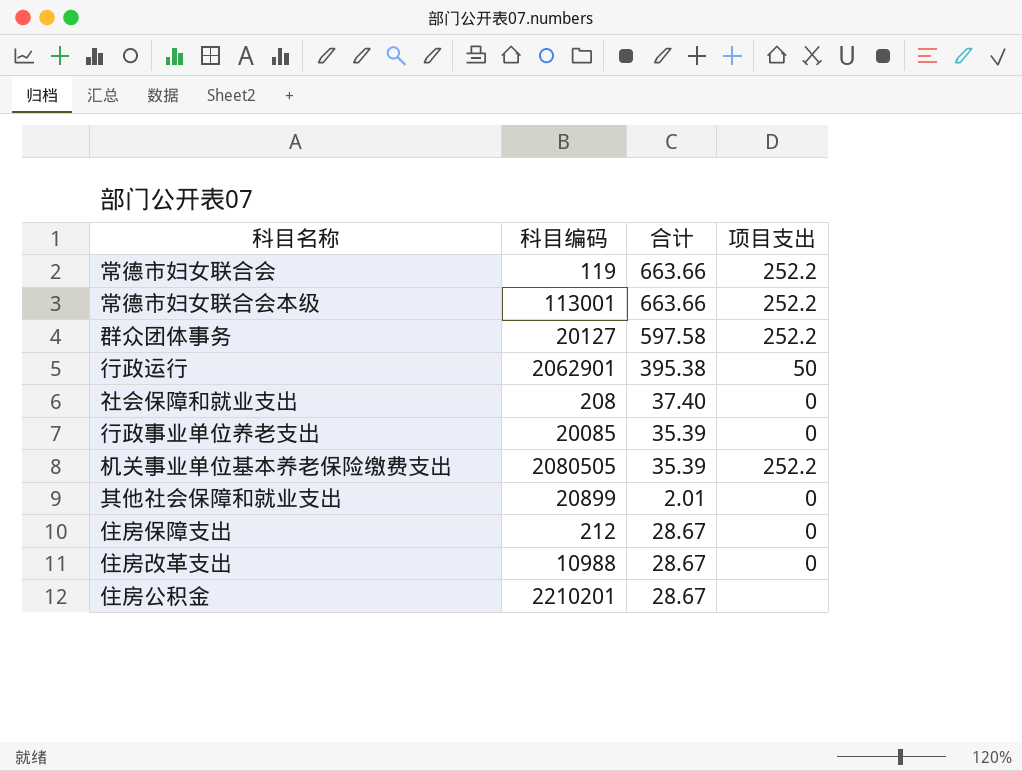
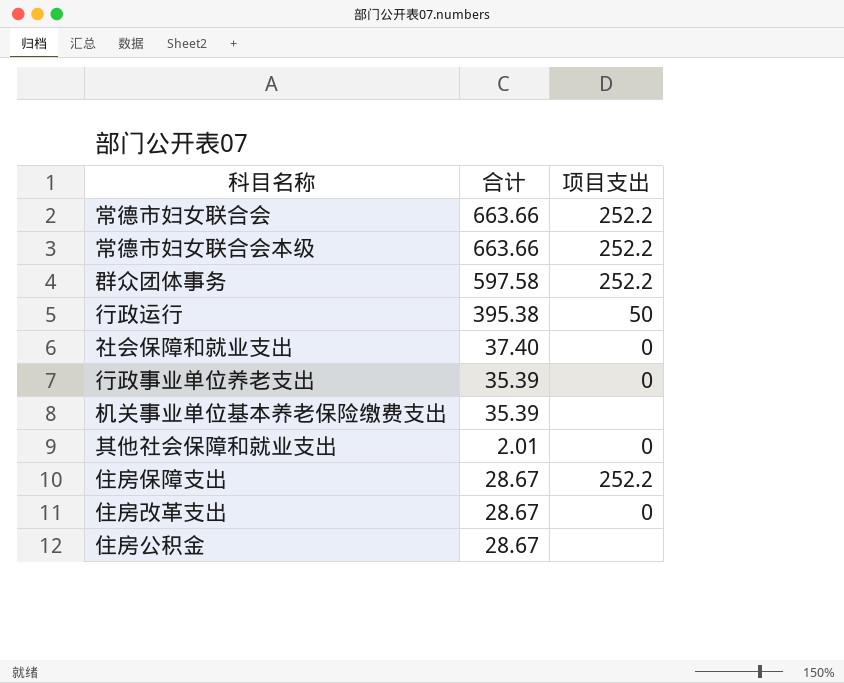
column 科目编码 | position: 2 -> none
机关事业单位基本养老保险缴费支出 | 项目支出: 252.2 -> none
住房保障支出 | 项目支出: 0 -> 252.2

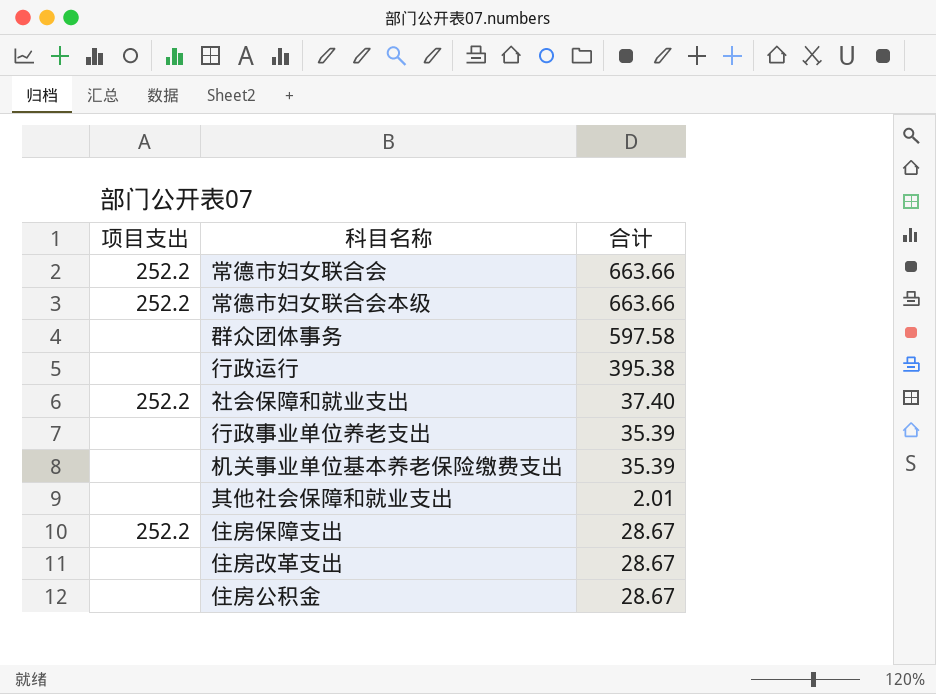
column 项目支出 | position: 3 -> 1
群众团体事务 | 项目支出: 252.2 -> none
行政运行 | 项目支出: 50 -> none
社会保障和就业支出 | 项目支出: 0 -> 252.2
行政事业单位养老支出 | 项目支出: 0 -> none
其他社会保障和就业支出 | 项目支出: 0 -> none
住房改革支出 | 项目支出: 0 -> none

